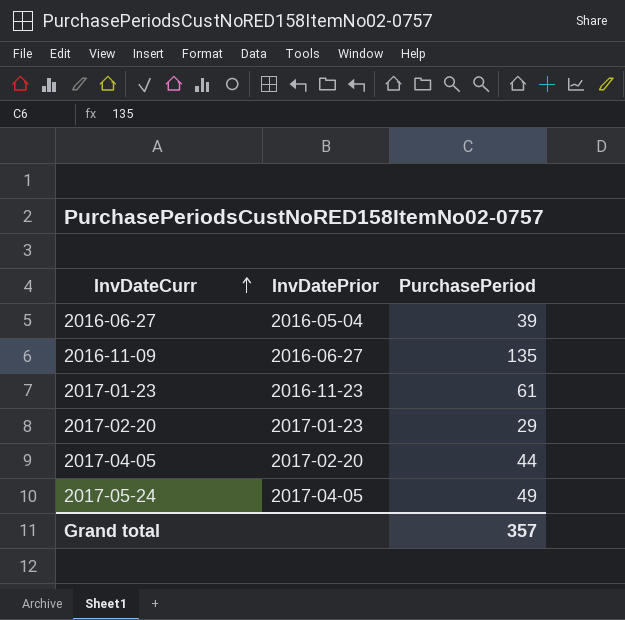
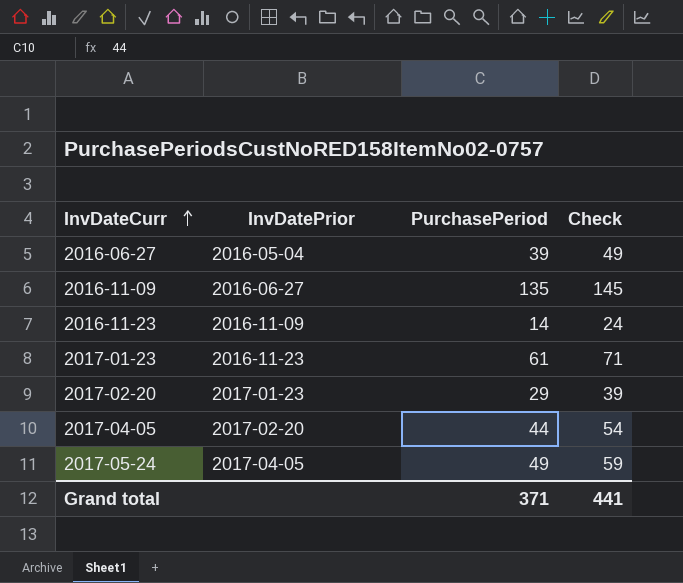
column Check | formula: none -> [PurchasePeriod] + 10
row 2016-11-23: none -> 2016-11-09 | 14 | 24
Grand total | PurchasePeriod: 357 -> 371

